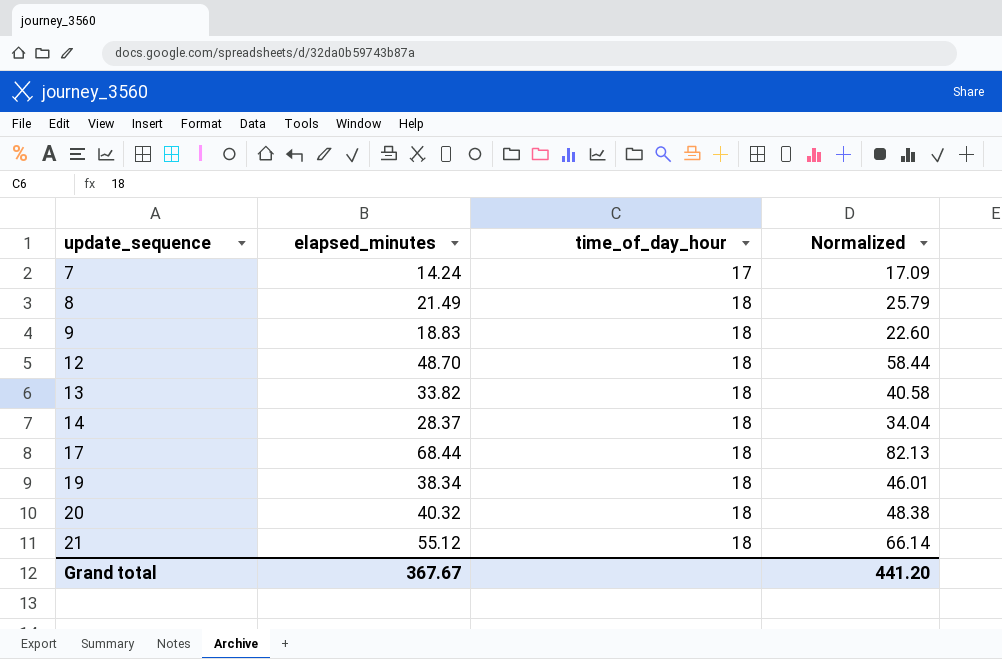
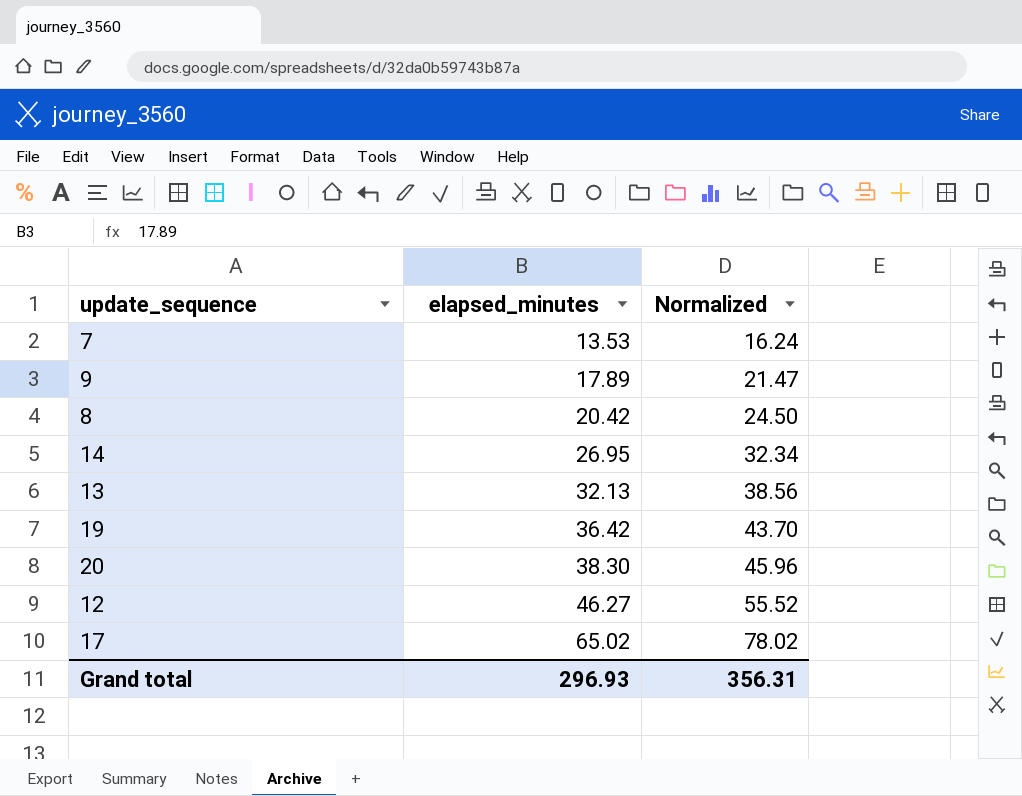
row order: update_sequence ascending -> elapsed_minutes ascending
column time_of_day_hour | position: 3 -> none
row 21: 55.12 | 18 | 66.14 -> none
7 | elapsed_minutes: 14.24 -> 13.53
7 | Normalized: 17.09 -> 16.24
9 | elapsed_minutes: 18.83 -> 17.89
9 | Normalized: 22.60 -> 21.47
8 | elapsed_minutes: 21.49 -> 20.42
8 | Normalized: 25.79 -> 24.50
14 | elapsed_minutes: 28.37 -> 26.95
14 | Normalized: 34.04 -> 32.34
13 | elapsed_minutes: 33.82 -> 32.13
13 | Normalized: 40.58 -> 38.56
19 | elapsed_minutes: 38.34 -> 36.42
19 | Normalized: 46.01 -> 43.70
20 | elapsed_minutes: 40.32 -> 38.30
20 | Normalized: 48.38 -> 45.96
12 | elapsed_minutes: 48.70 -> 46.27
12 | Normalized: 58.44 -> 55.52
17 | elapsed_minutes: 68.44 -> 65.02
17 | Normalized: 82.13 -> 78.02
Grand total | elapsed_minutes: 367.67 -> 296.93
Grand total | Normalized: 441.20 -> 356.31

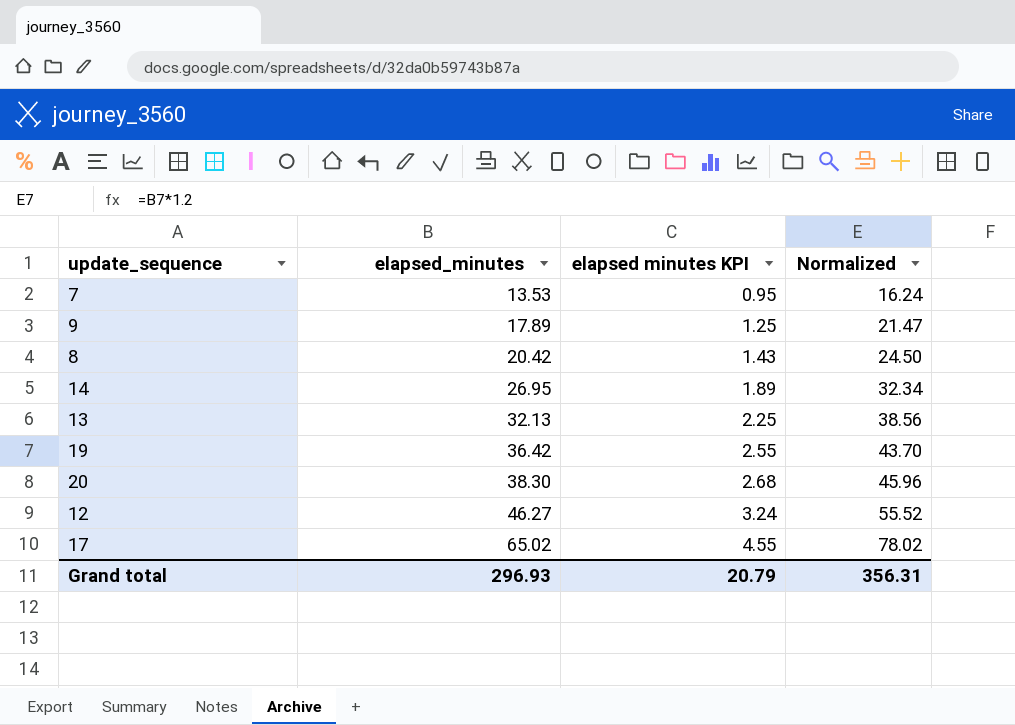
column elapsed minutes KPI | formula: none -> [elapsed_minutes] * 0.07

